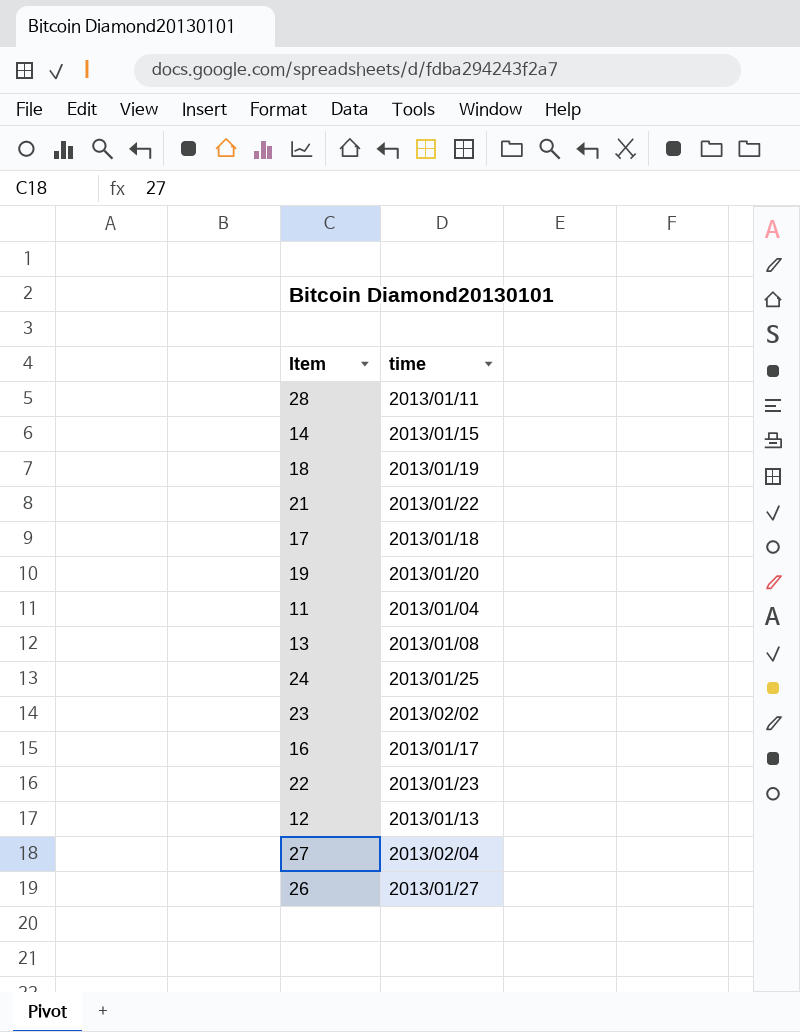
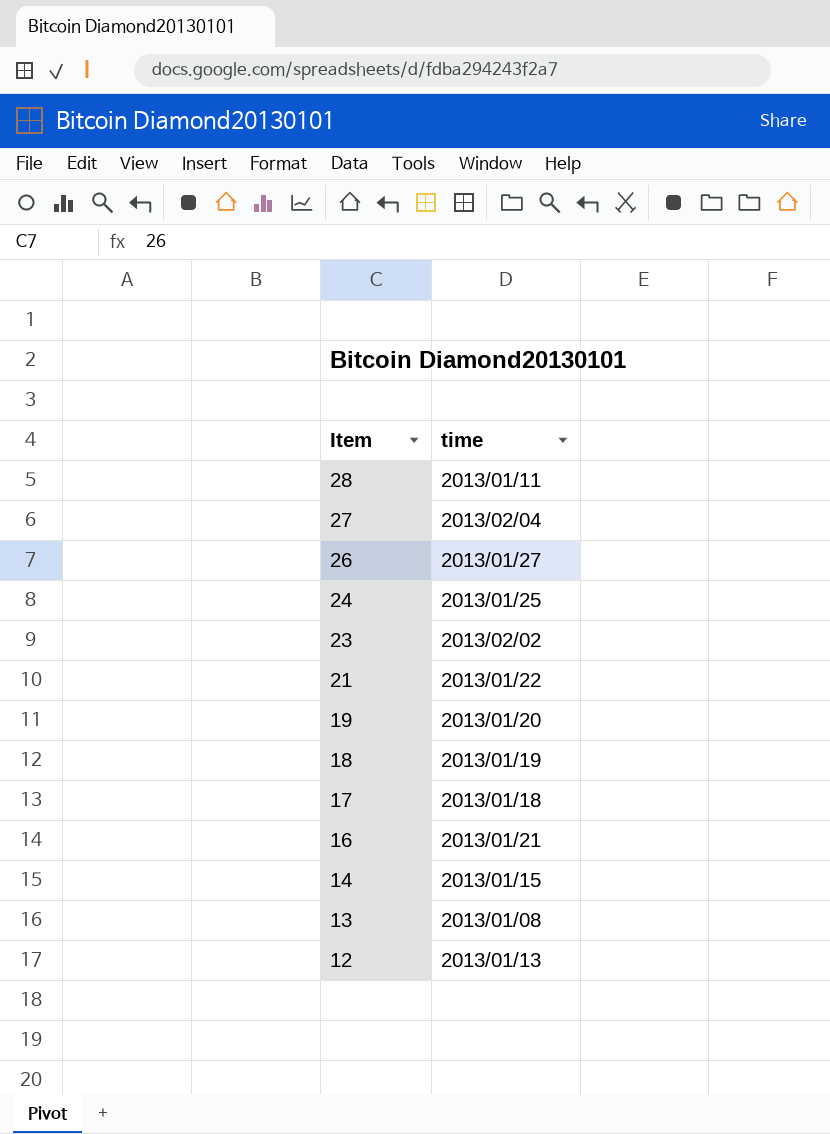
row order: none -> Item descending
row 11: 2013/01/04 -> none
row 22: 2013/01/23 -> none
16 | time: 2013/01/17 -> 2013/01/21

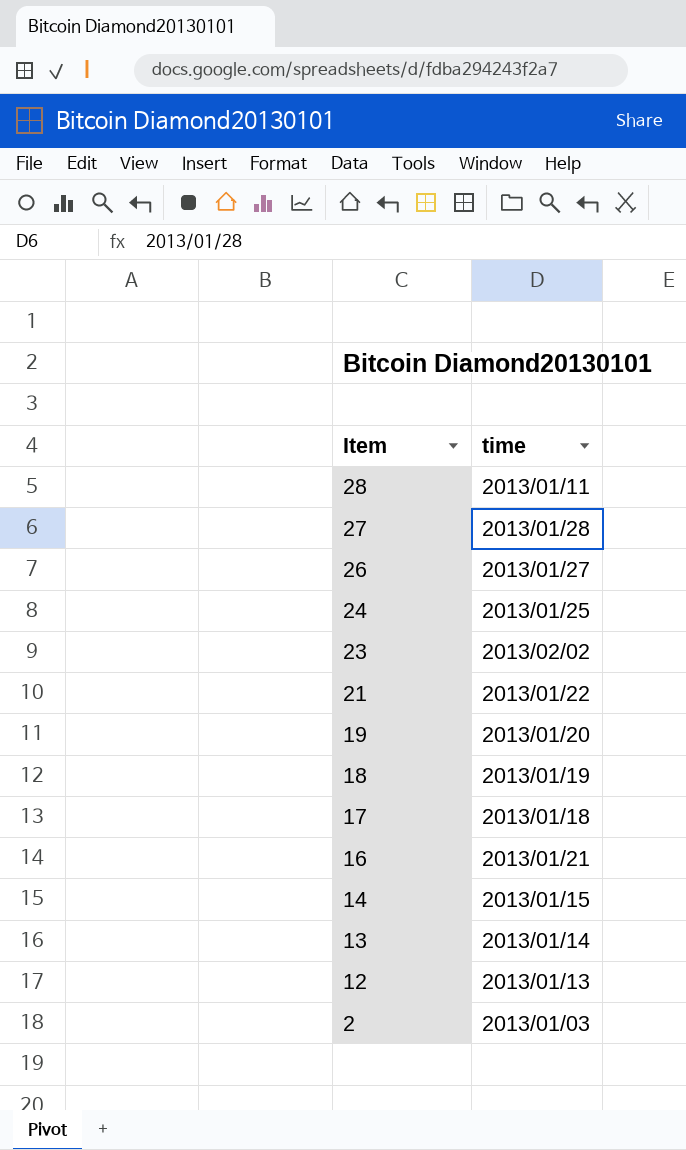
27 | time: 2013/02/04 -> 2013/01/28
13 | time: 2013/01/08 -> 2013/01/14
row 2: none -> 2013/01/03

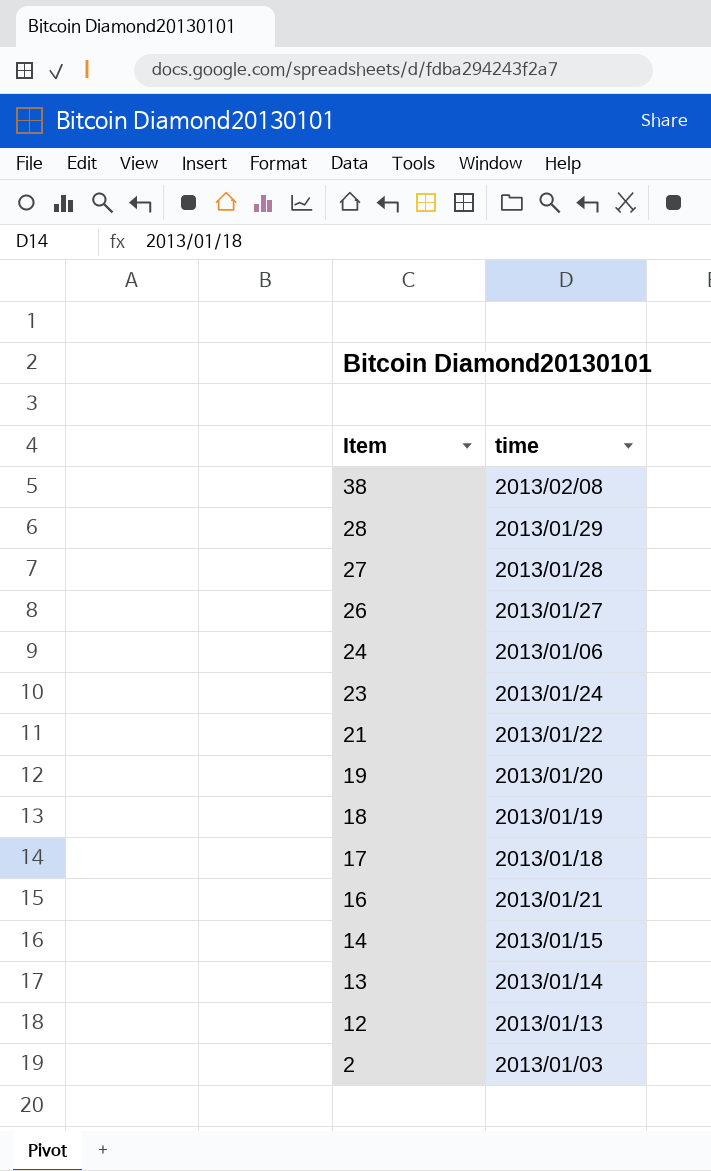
row 38: none -> 2013/02/08
28 | time: 2013/01/11 -> 2013/01/29
24 | time: 2013/01/25 -> 2013/01/06
23 | time: 2013/02/02 -> 2013/01/24

